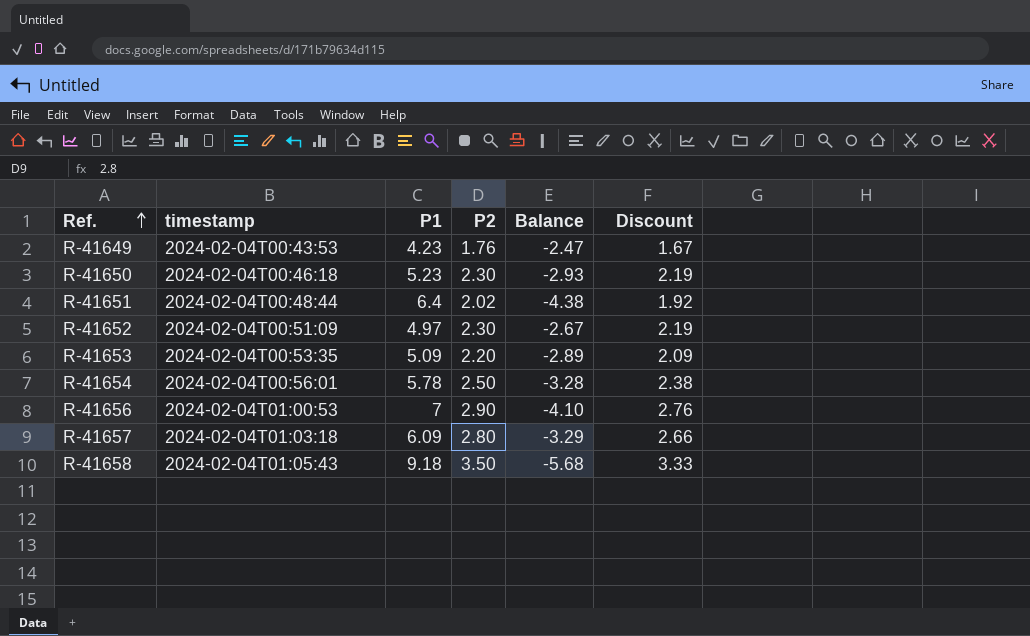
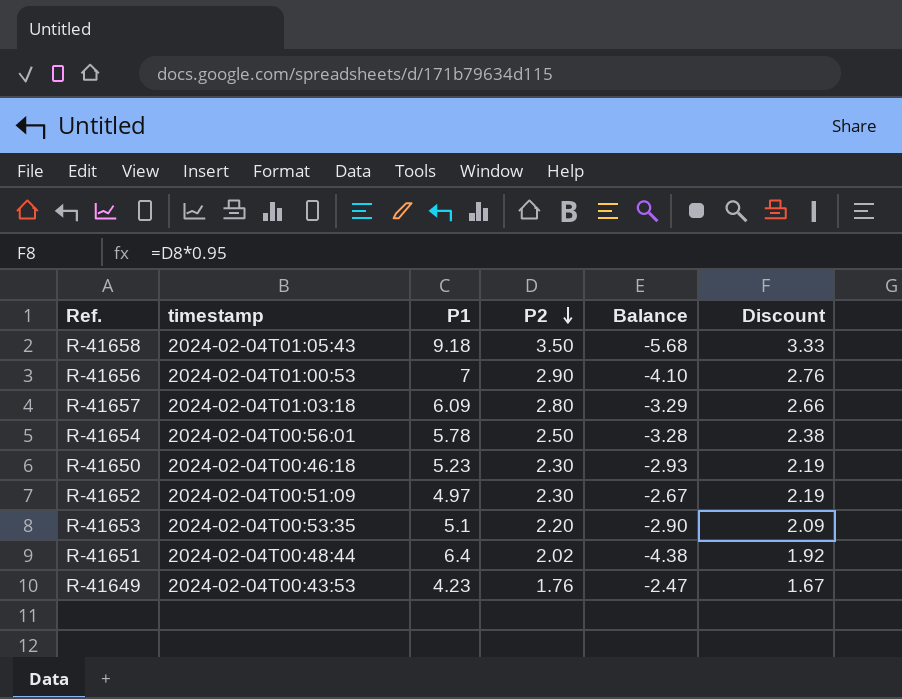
row order: Ref. ascending -> P2 descending
R-41653 | P1: 5.09 -> 5.1
R-41653 | Balance: -2.89 -> -2.90

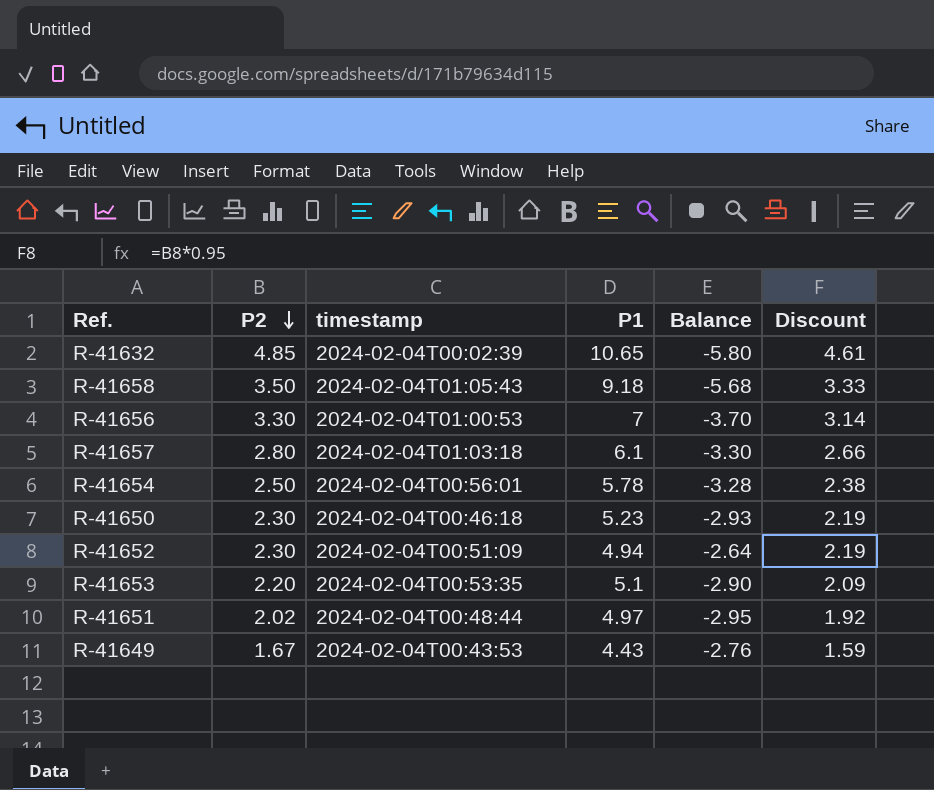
column P2 | position: 4 -> 2
row R-41632: none -> 4.85 | 2024-02-04T00:02:39 | 10.65 | -5.80 | 4.61
R-41656 | P2: 2.90 -> 3.30
R-41656 | Balance: -4.10 -> -3.70
R-41656 | Discount: 2.76 -> 3.14
R-41657 | P1: 6.09 -> 6.1
R-41657 | Balance: -3.29 -> -3.30
R-41652 | P1: 4.97 -> 4.94
R-41652 | Balance: -2.67 -> -2.64
R-41651 | P1: 6.4 -> 4.97
R-41651 | Balance: -4.38 -> -2.95
R-41649 | P2: 1.76 -> 1.67
R-41649 | P1: 4.23 -> 4.43
R-41649 | Balance: -2.47 -> -2.76
R-41649 | Discount: 1.67 -> 1.59

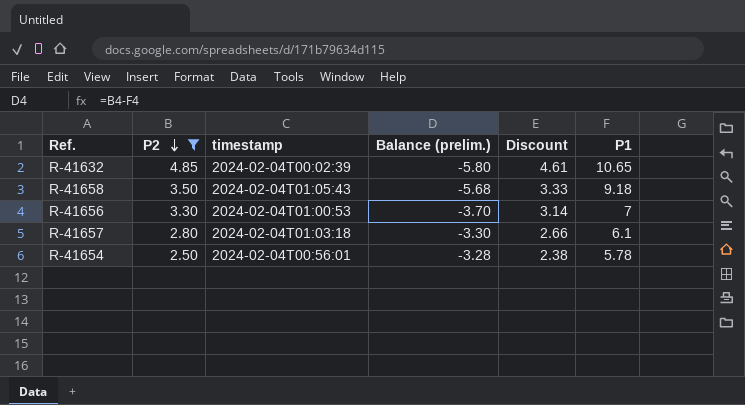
filter: none -> P2 >= 2.50
column name: Balance -> Balance (prelim.)
column P1 | position: 4 -> 6

